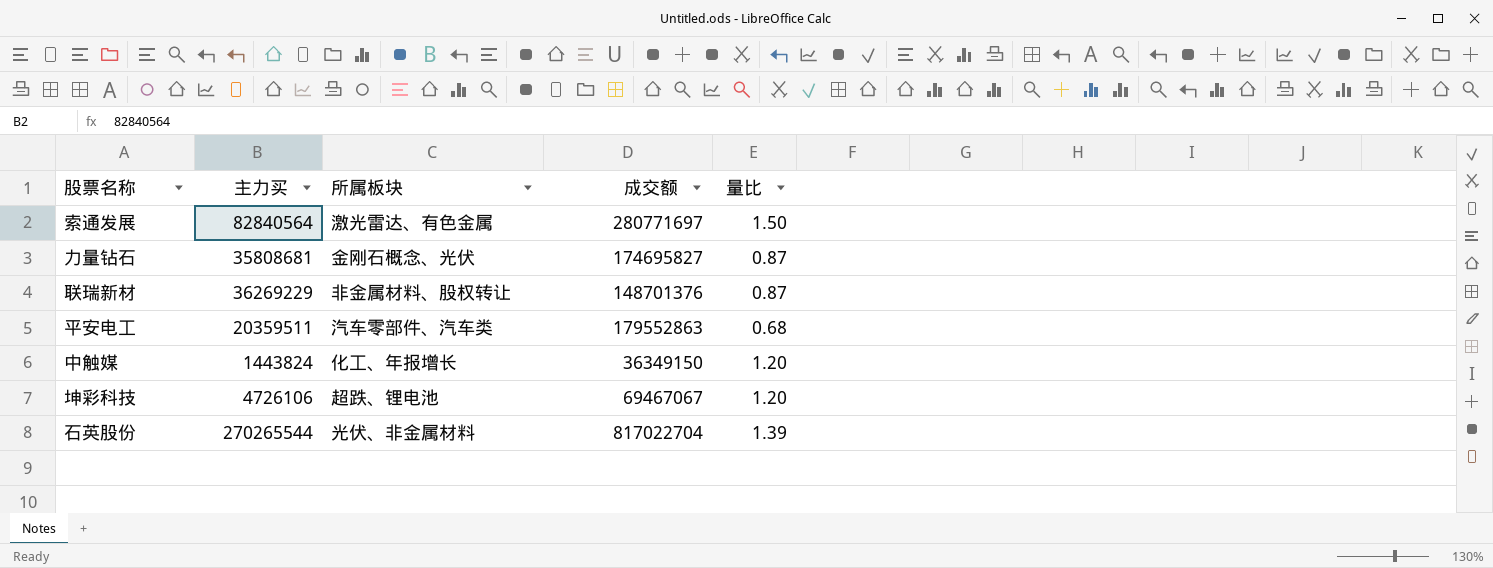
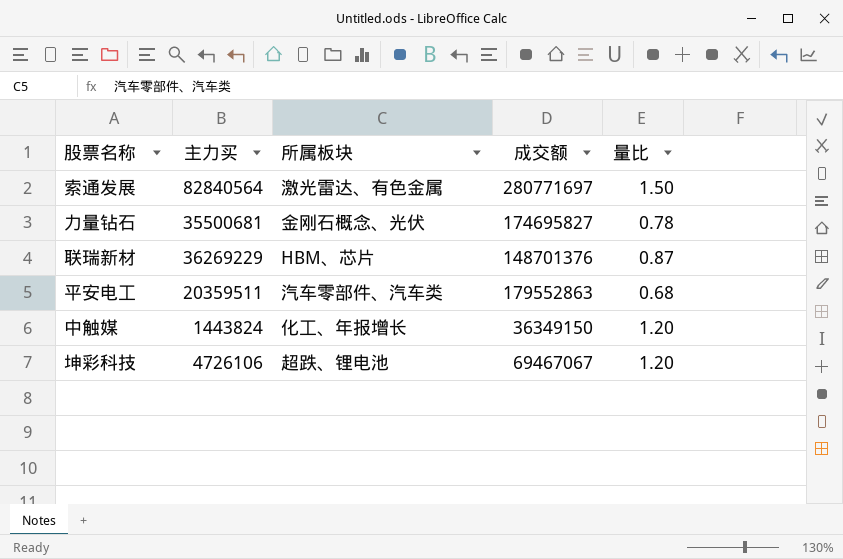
row 石英股份: 270265544 | 光伏、非金属材料 | 817022704 | 1.39 -> none
力量钻石 | 主力买: 35808681 -> 35500681
力量钻石 | 量比: 0.87 -> 0.78
联瑞新材 | 所属板块: 非金属材料、股权转让 -> HBM、芯片

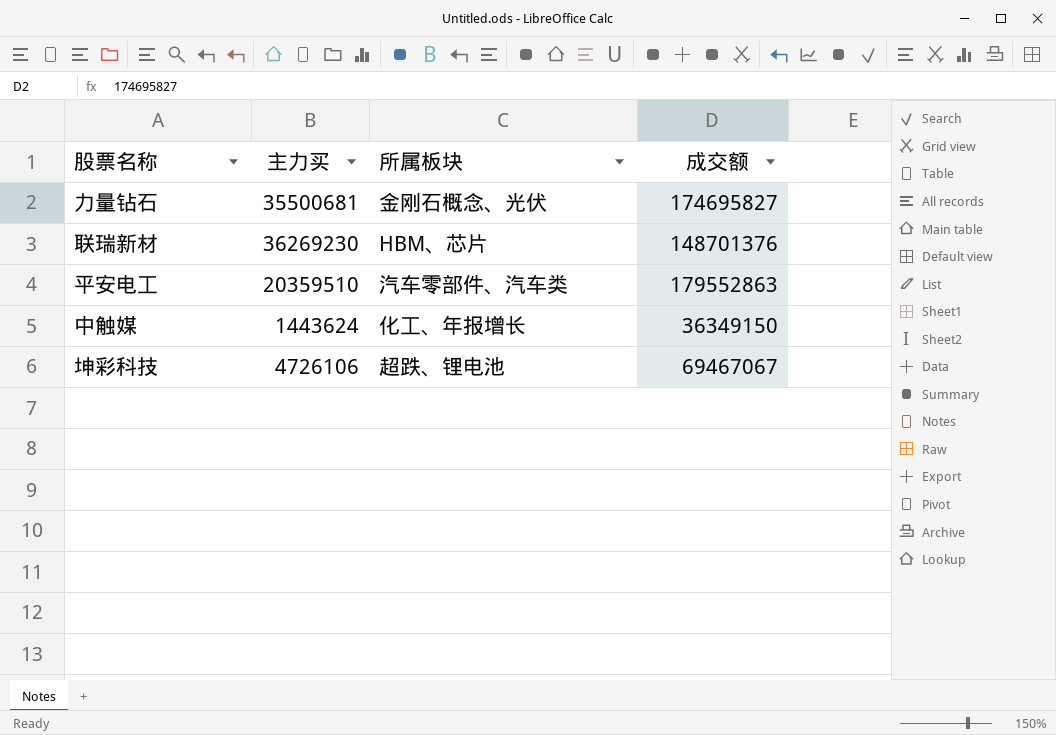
column 量比 | position: 5 -> none
row 索通发展: 82840564 | 激光雷达、有色金属 | 280771697 | 1.50 -> none
联瑞新材 | 主力买: 36269229 -> 36269230
平安电工 | 主力买: 20359511 -> 20359510
中触媒 | 主力买: 1443824 -> 1443624

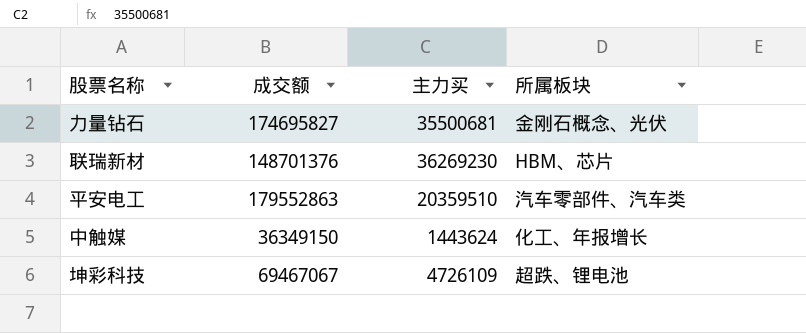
column 成交额 | position: 4 -> 2
坤彩科技 | 主力买: 4726106 -> 4726109

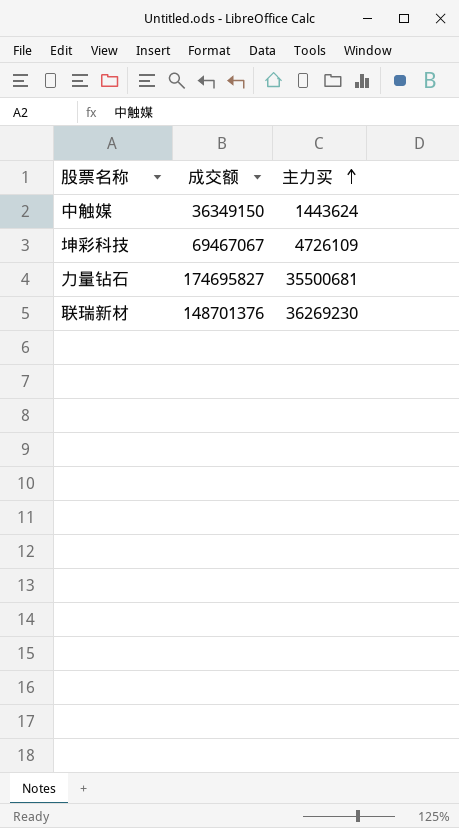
row order: none -> 主力买 ascending
column 所属板块 | position: 4 -> none
row 平安电工: 179552863 | 20359510 | 汽车零部件、汽车类 -> none

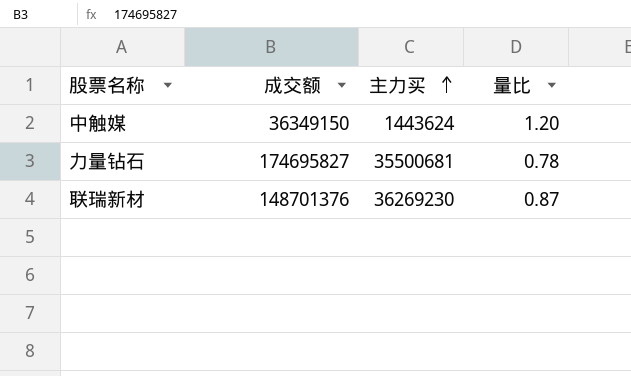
column 量比 | position: none -> 4
row 坤彩科技: 69467067 | 4726109 -> none

